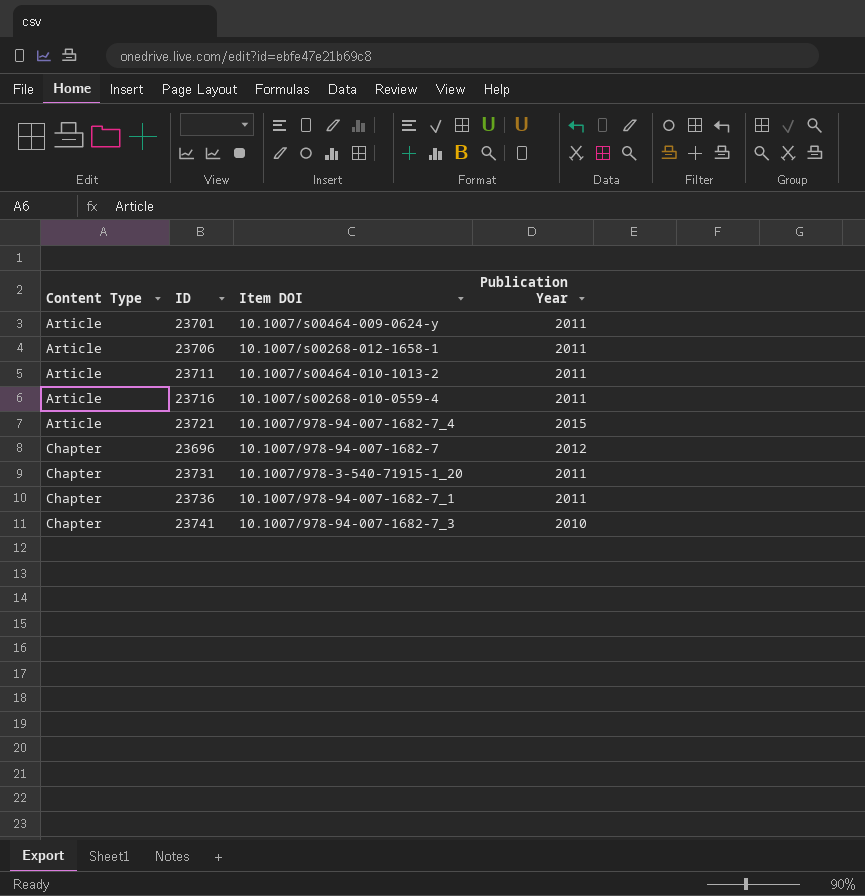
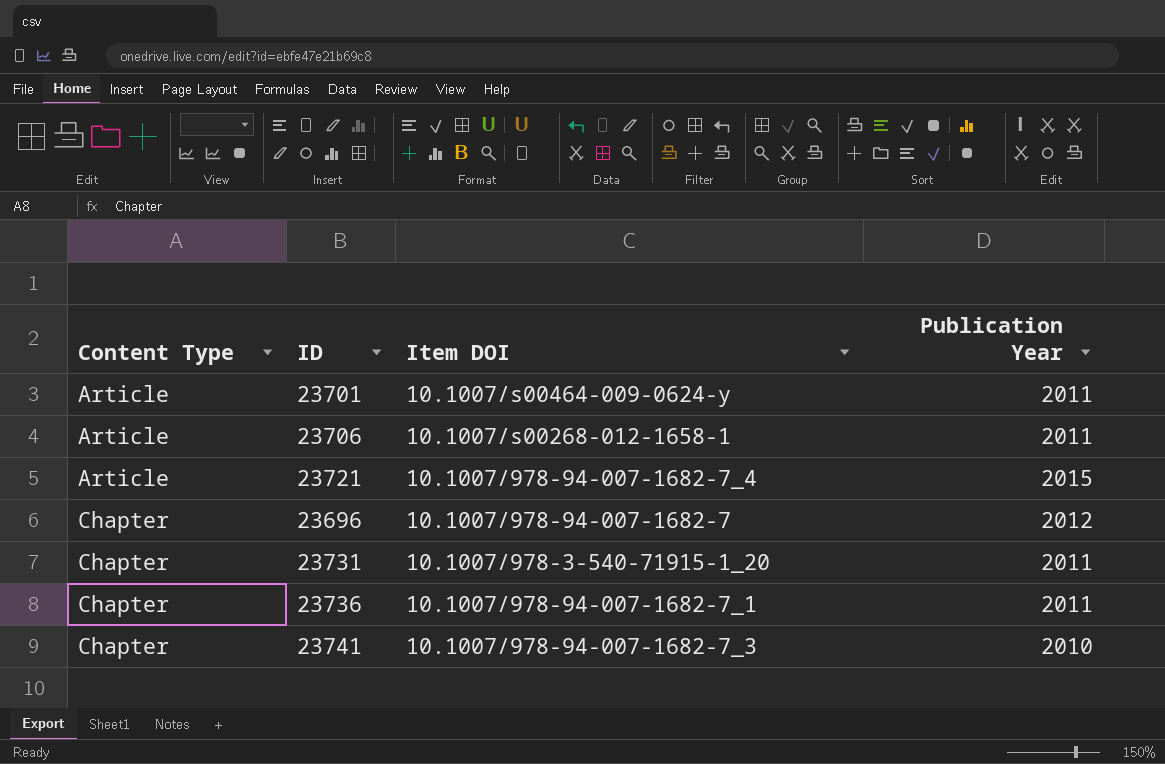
row 23711: Article | 10.1007/s00464-010-1013-2 | 2011 -> none
row 23716: Article | 10.1007/s00268-010-0559-4 | 2011 -> none

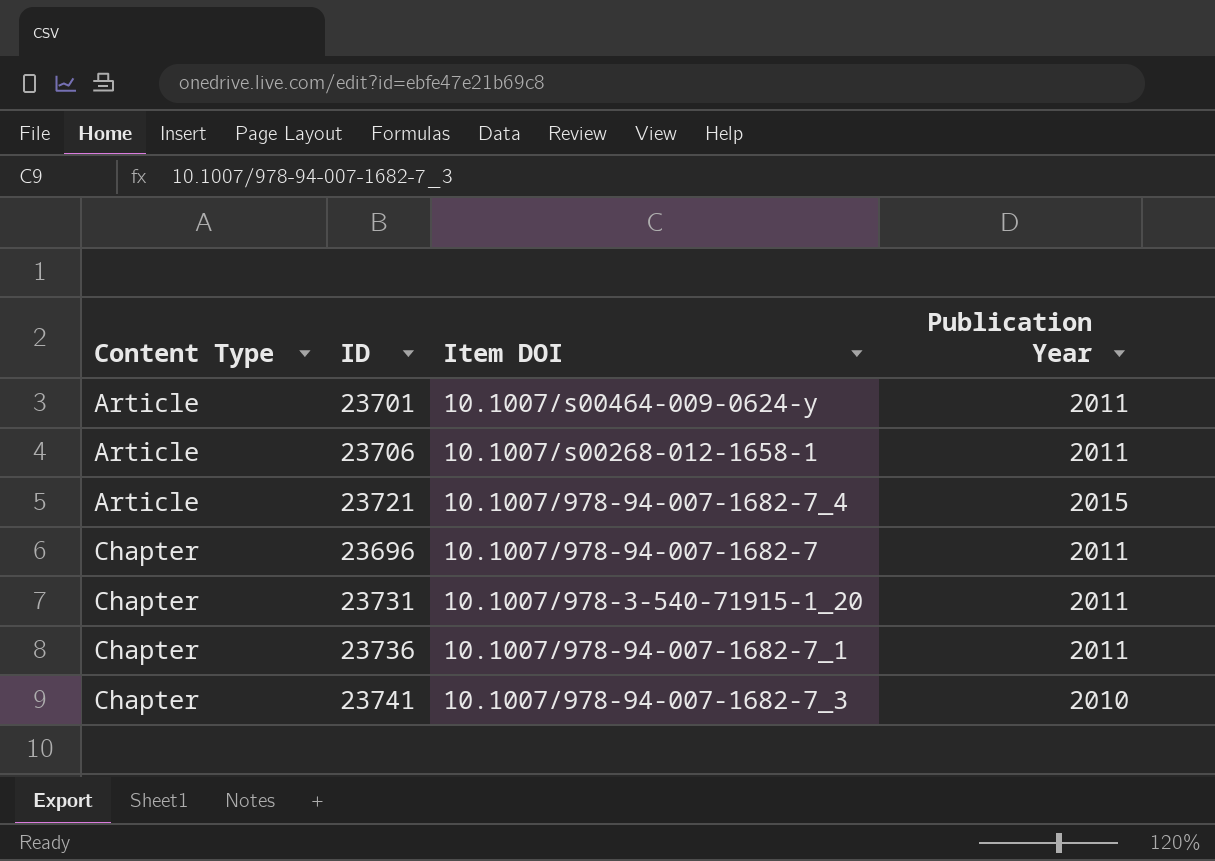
23696 | Publication Year: 2012 -> 2011

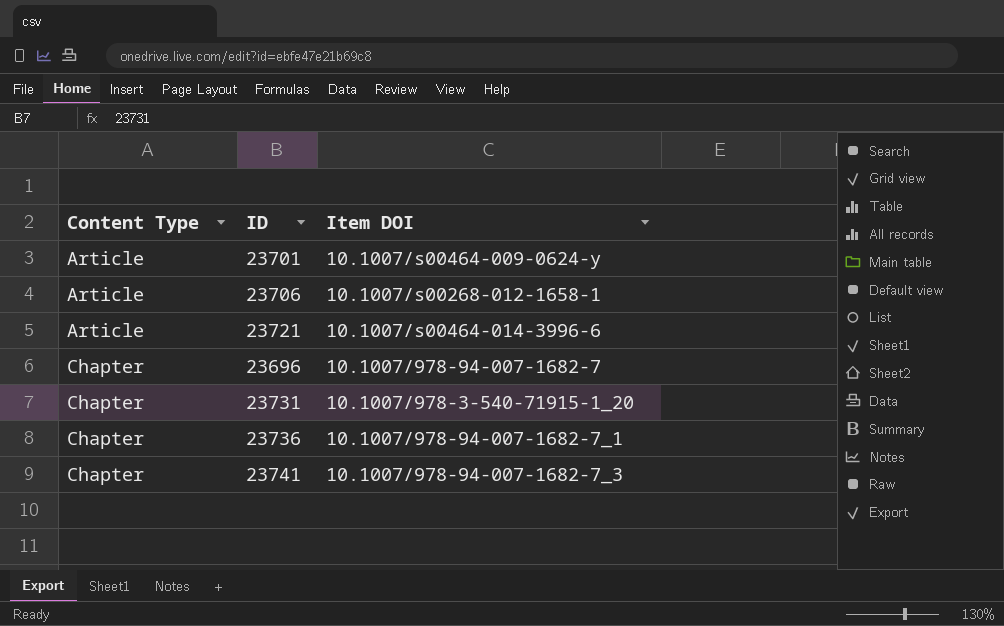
column Publication Year | position: 4 -> none
23721 | Item DOI: 10.1007/978-94-007-1682-7_4 -> 10.1007/s00464-014-3996-6

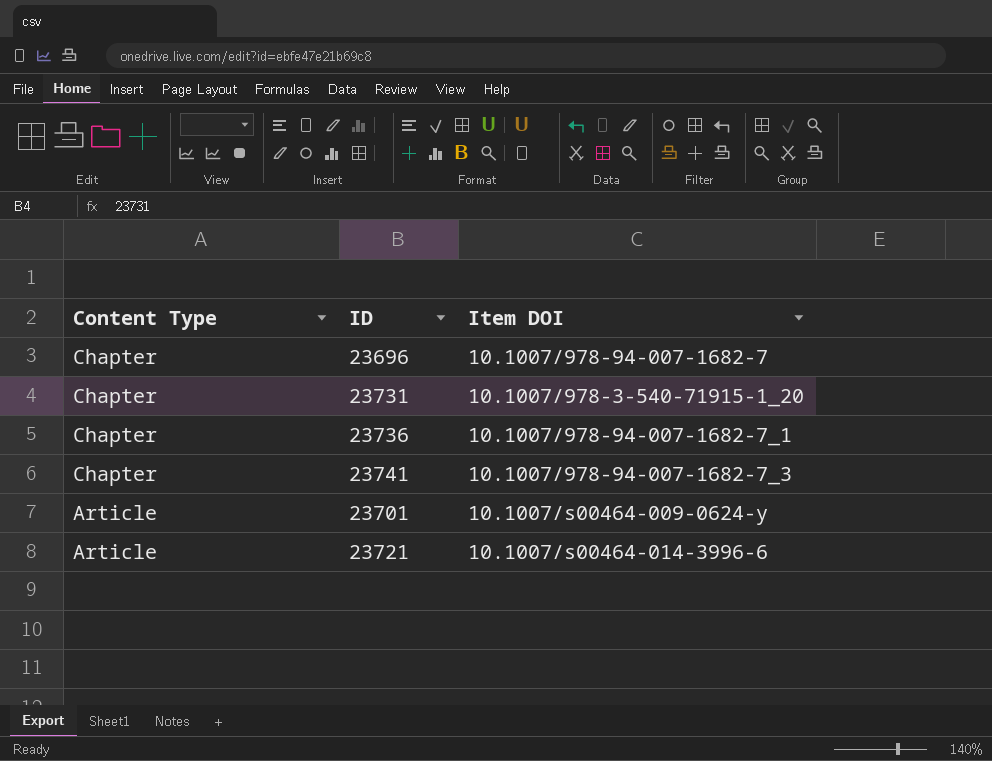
row order: Content Type ascending -> Content Type descending
row 23706: Article | 10.1007/s00268-012-1658-1 -> none

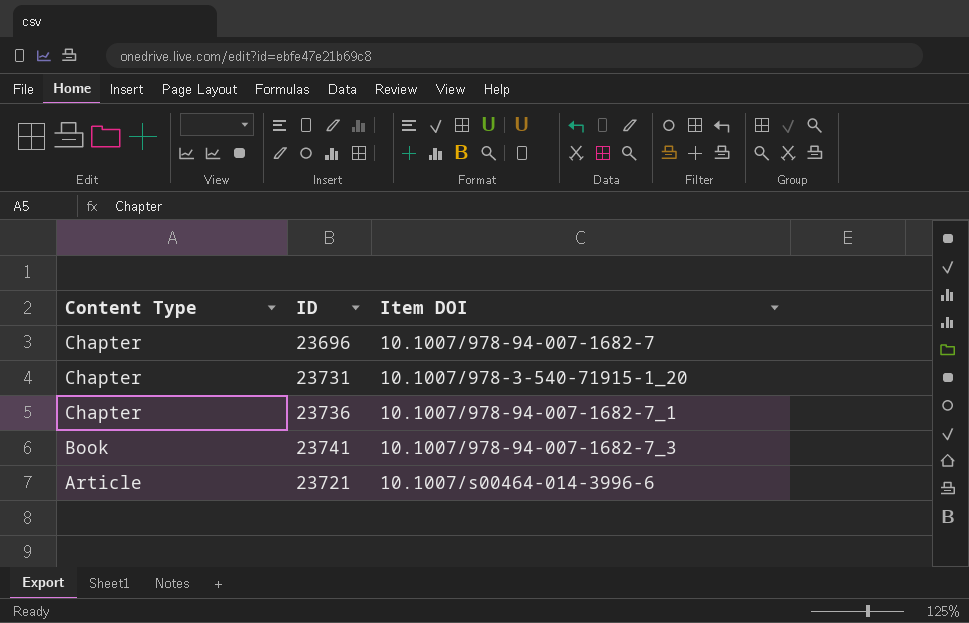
row 23701: Article | 10.1007/s00464-009-0624-y -> none
23741 | Content Type: Chapter -> Book

